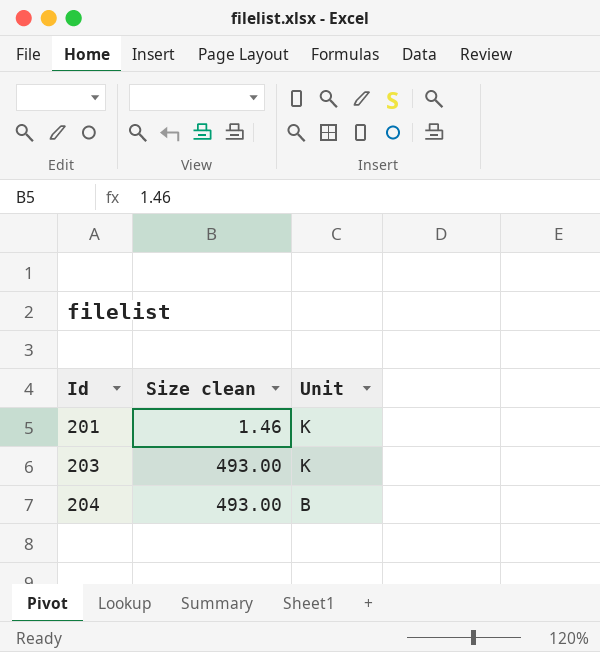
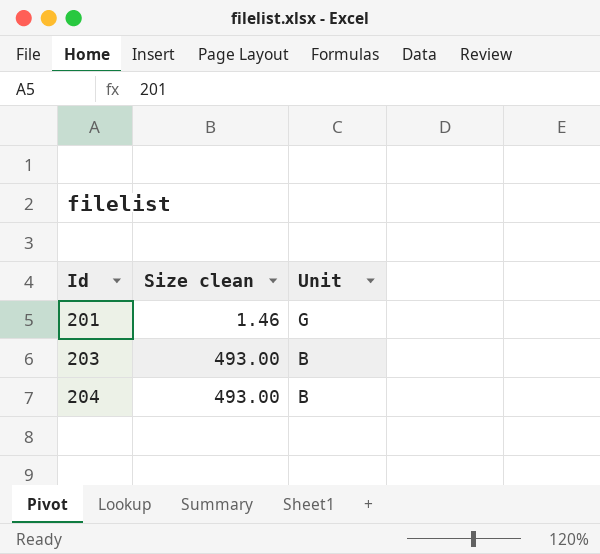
201 | Unit: K -> G
203 | Unit: K -> B

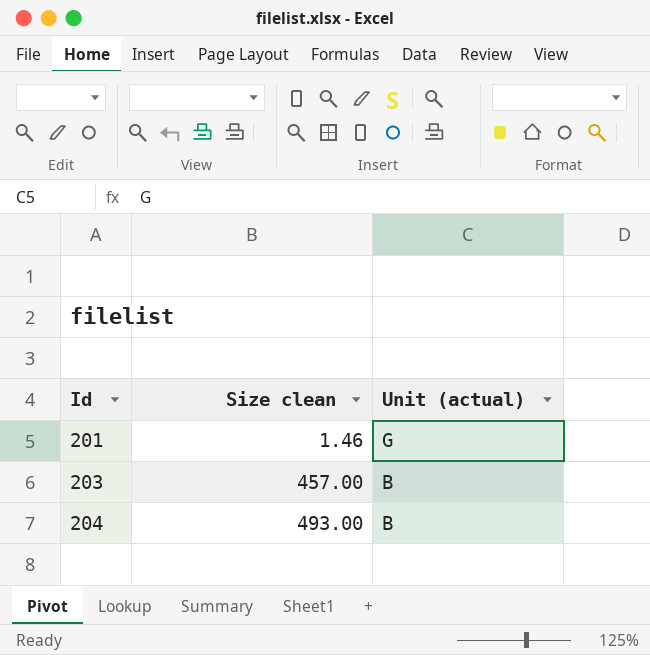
column name: Unit -> Unit (actual)
203 | Size clean: 493.00 -> 457.00

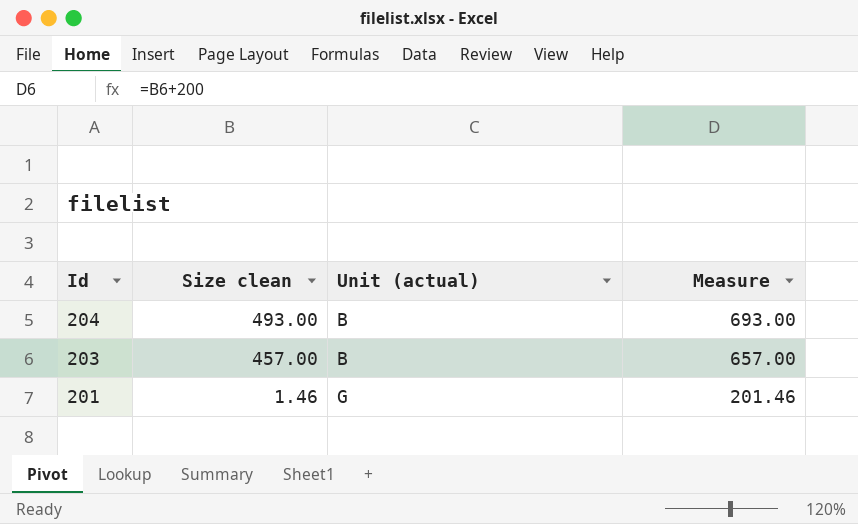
row order: Id ascending -> Id descending
column Measure | formula: none -> [Size clean] + 200

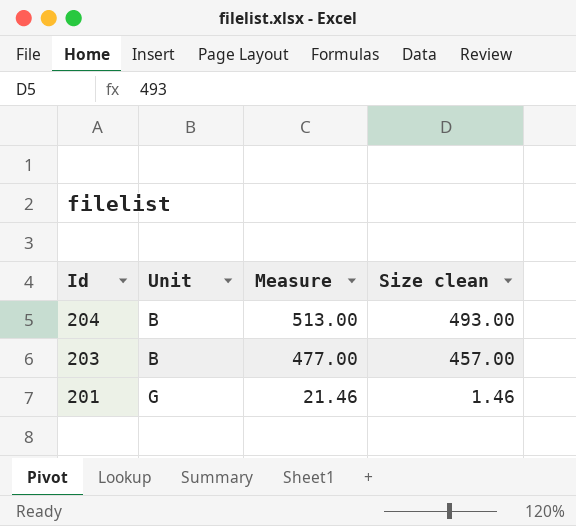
column name: Unit (actual) -> Unit
column Measure | formula: [Size clean] + 200 -> [Size clean] + 20
column Size clean | position: 2 -> 4

